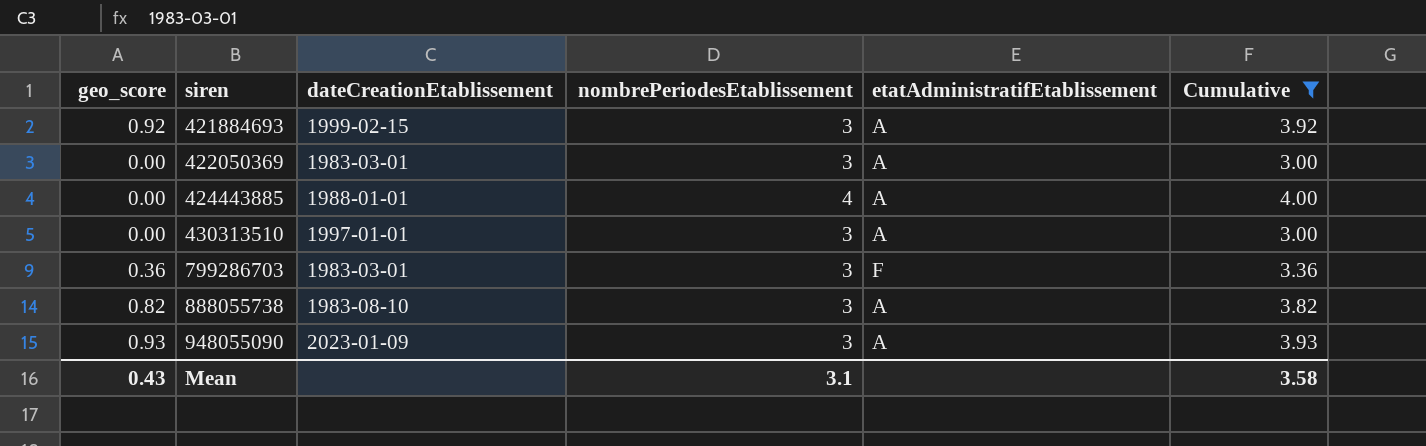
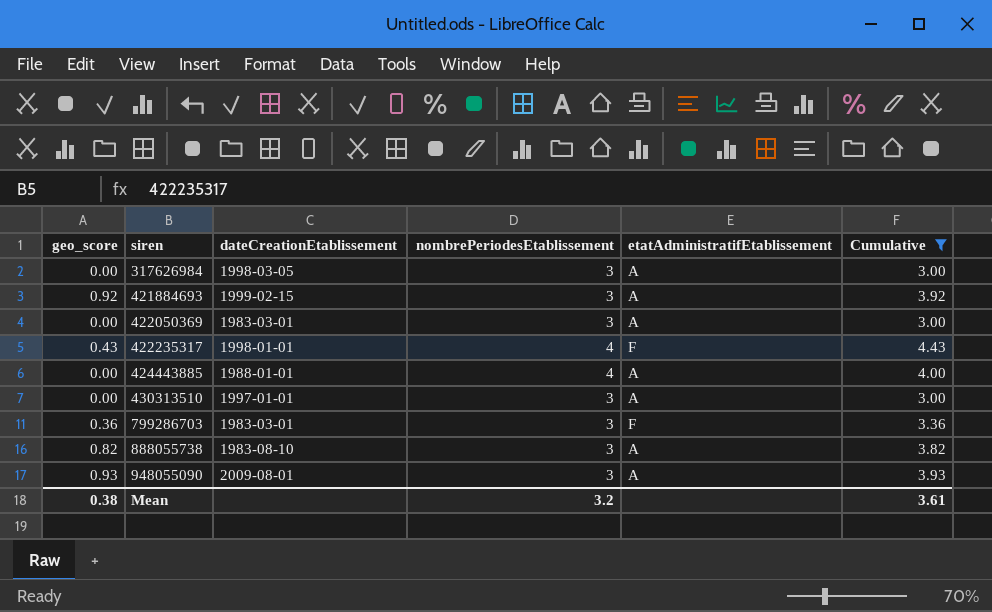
row 317626984: none -> 0.00 | 1998-03-05 | 3 | A | 3.00
row 422235317: none -> 0.43 | 1998-01-01 | 4 | F | 4.43
948055090 | dateCreationEtablissement: 2023-01-09 -> 2009-08-01
Mean | geo_score: 0.43 -> 0.38
Mean | nombrePeriodesEtablissement: 3.1 -> 3.2
Mean | Cumulative: 3.58 -> 3.61

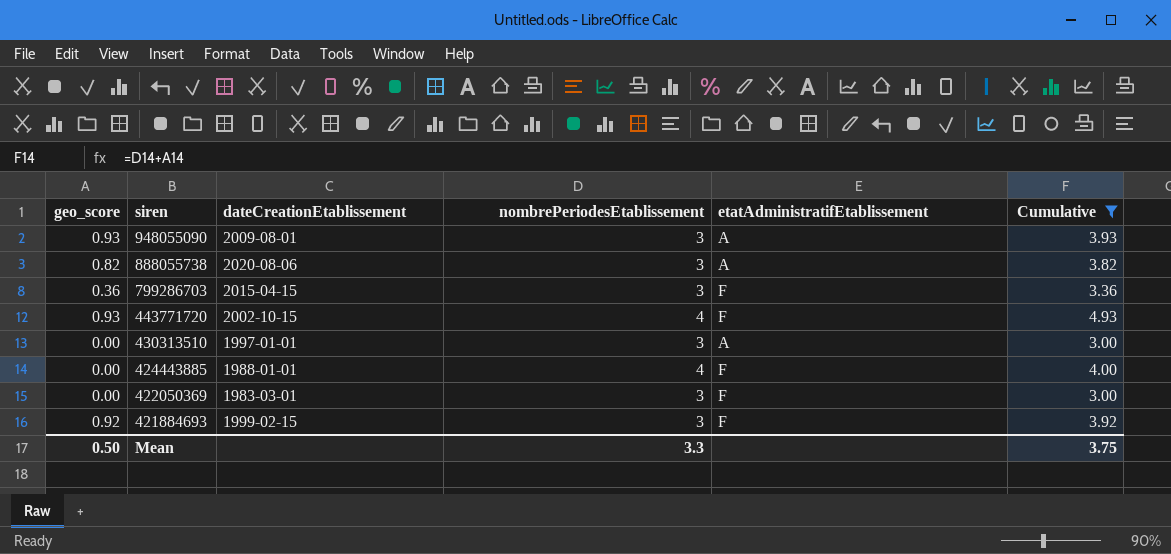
row order: siren ascending -> siren descending
row 317626984: 0.00 | 1998-03-05 | 3 | A | 3.00 -> none
row 422235317: 0.43 | 1998-01-01 | 4 | F | 4.43 -> none
888055738 | dateCreationEtablissement: 1983-08-10 -> 2020-08-06
799286703 | dateCreationEtablissement: 1983-03-01 -> 2015-04-15
row 443771720: none -> 0.93 | 2002-10-15 | 4 | F | 4.93
424443885 | etatAdministratifEtablissement: A -> F
422050369 | etatAdministratifEtablissement: A -> F
421884693 | etatAdministratifEtablissement: A -> F
Mean | geo_score: 0.38 -> 0.50
Mean | nombrePeriodesEtablissement: 3.2 -> 3.3
Mean | Cumulative: 3.61 -> 3.75

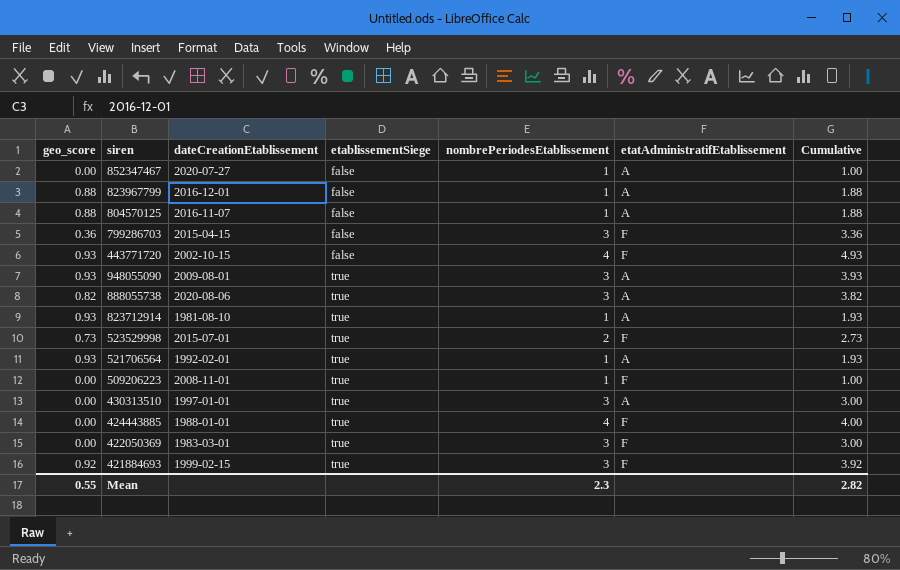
filter: Cumulative >= 3.00 -> none
row order: siren descending -> etablissementSiege ascending
column etablissementSiege | position: none -> 4
Mean | geo_score: 0.50 -> 0.55
Mean | nombrePeriodesEtablissement: 3.3 -> 2.3
Mean | Cumulative: 3.75 -> 2.82

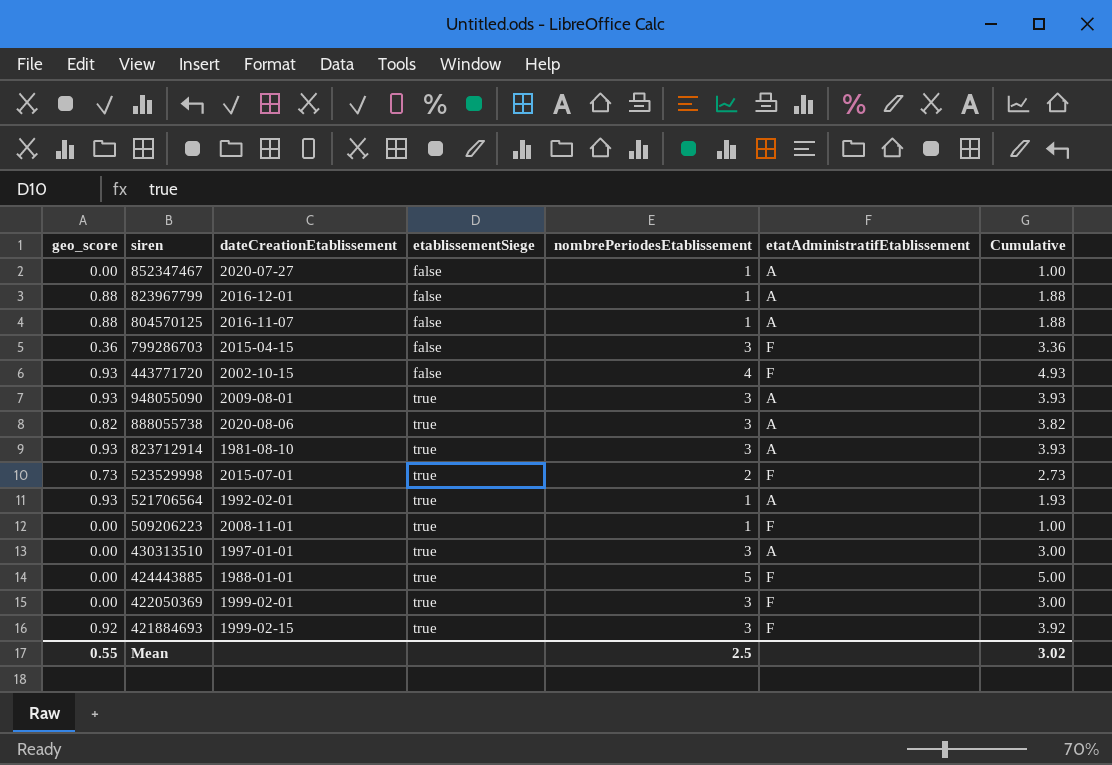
823712914 | nombrePeriodesEtablissement: 1 -> 3
823712914 | Cumulative: 1.93 -> 3.93
424443885 | nombrePeriodesEtablissement: 4 -> 5
424443885 | Cumulative: 4.00 -> 5.00
422050369 | dateCreationEtablissement: 1983-03-01 -> 1999-02-01
Mean | nombrePeriodesEtablissement: 2.3 -> 2.5
Mean | Cumulative: 2.82 -> 3.02

